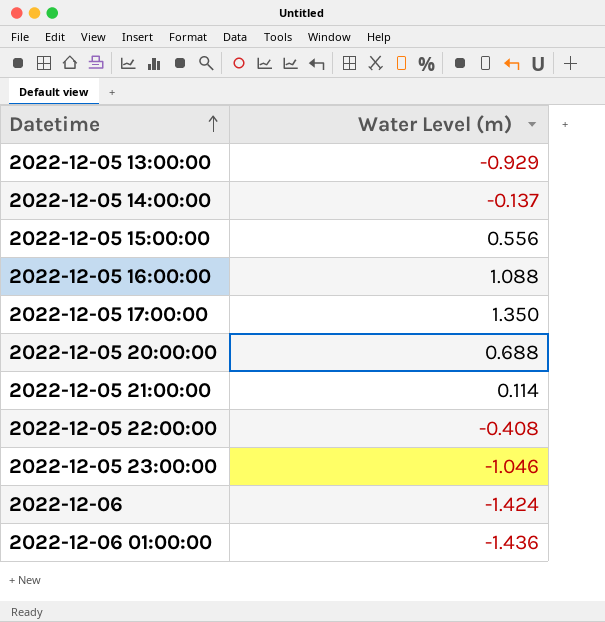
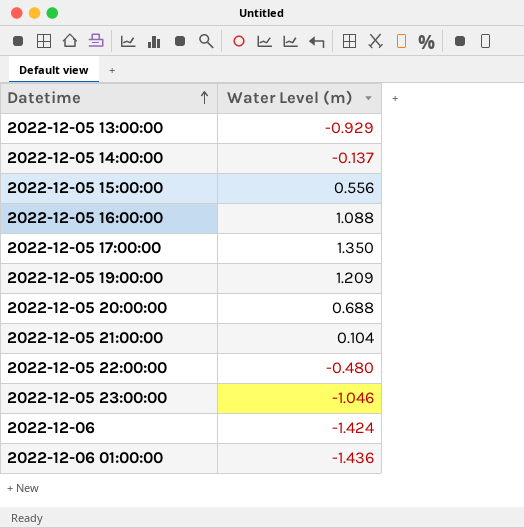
row 2022-12-05 19:00:00: none -> 1.209
2022-12-05 21:00:00 | Water Level (m): 0.114 -> 0.104
2022-12-05 22:00:00 | Water Level (m): -0.408 -> -0.480

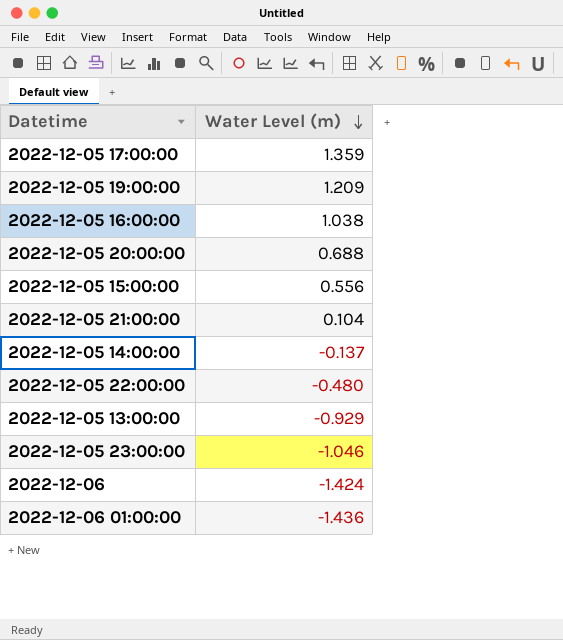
row order: Datetime ascending -> Water Level (m) descending
2022-12-05 17:00:00 | Water Level (m): 1.350 -> 1.359
2022-12-05 16:00:00 | Water Level (m): 1.088 -> 1.038

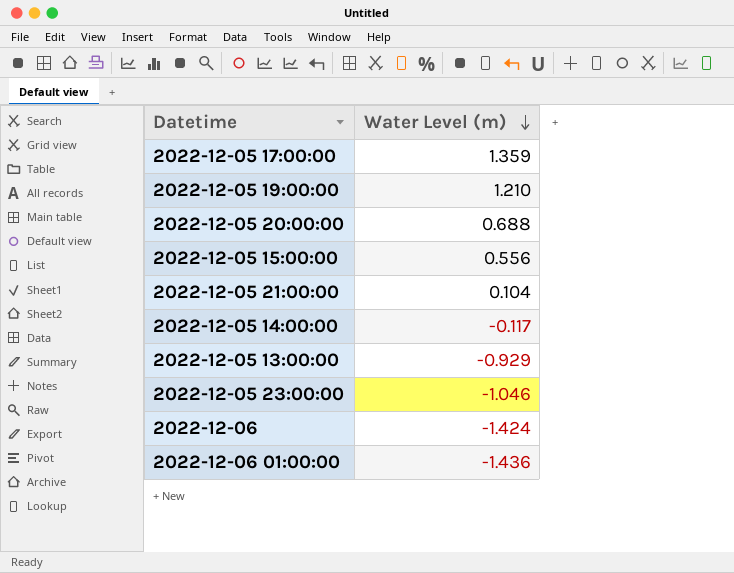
row 2022-12-05 16:00:00: 1.038 -> none
row 2022-12-05 22:00:00: -0.480 -> none
2022-12-05 19:00:00 | Water Level (m): 1.209 -> 1.210
2022-12-05 14:00:00 | Water Level (m): -0.137 -> -0.117

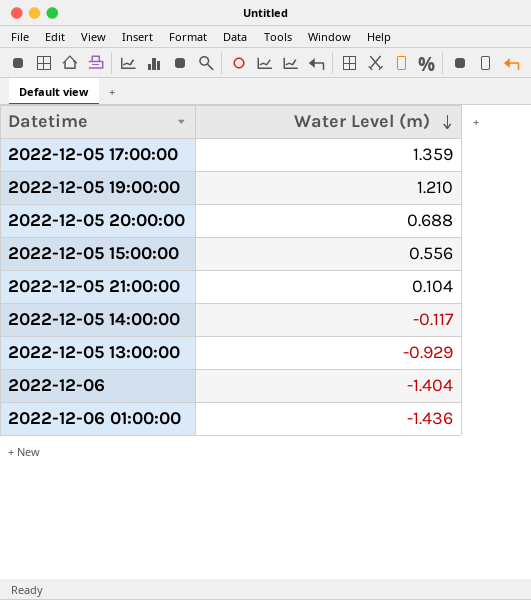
row 2022-12-05 23:00:00: -1.046 -> none
2022-12-06 | Water Level (m): -1.424 -> -1.404

